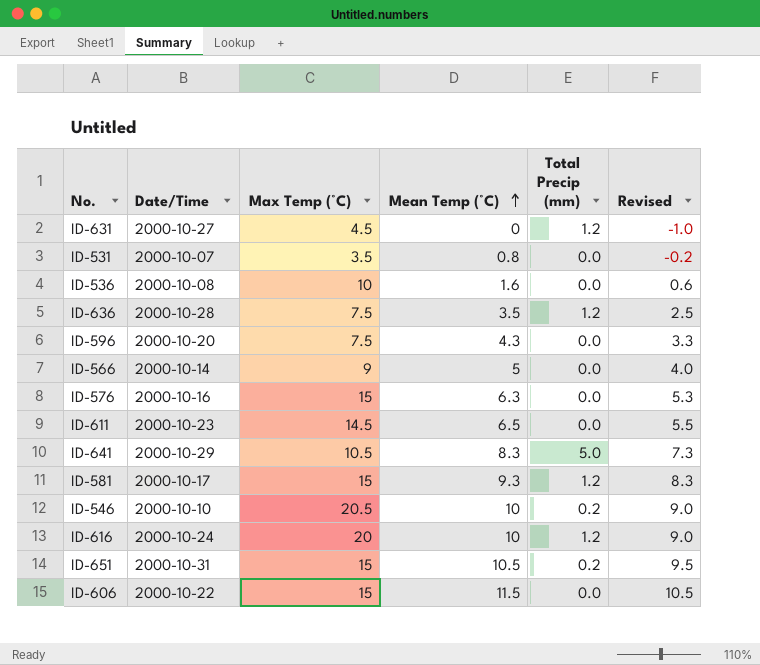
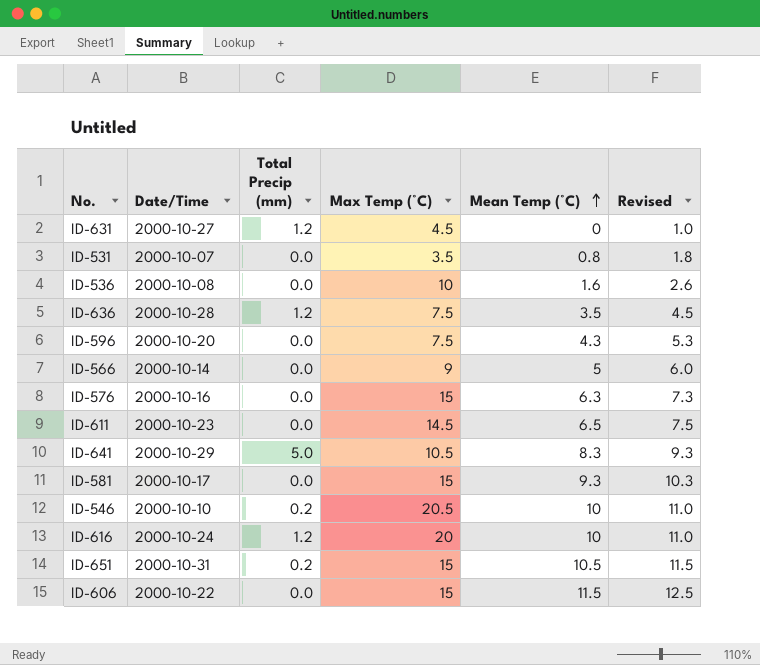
column Total Precip (mm) | position: 5 -> 3
column Revised | formula: [Mean Temp (°C)] - 1 -> [Mean Temp (°C)] + 1
ID-581 | Total Precip (mm): 1.2 -> 0.0

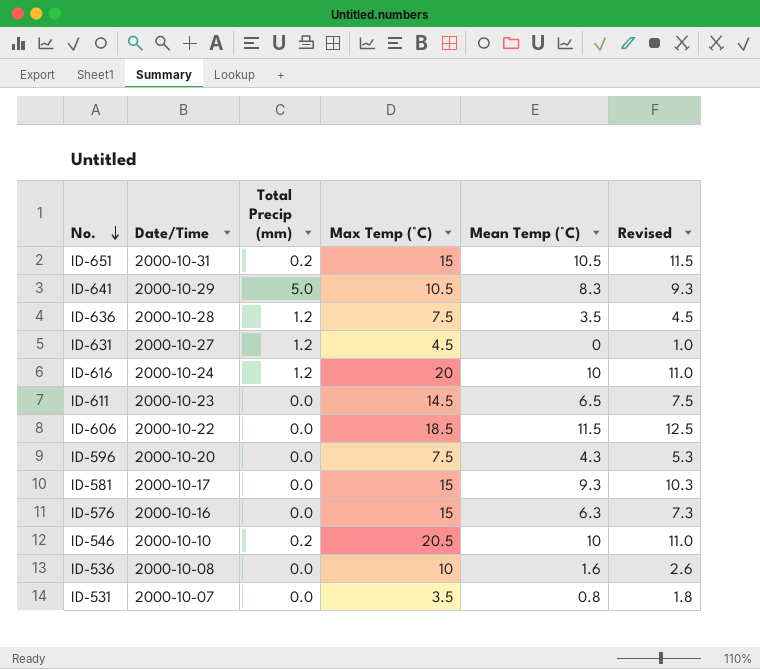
row order: Mean Temp (°C) ascending -> No. descending
row ID-566: 2000-10-14 | 0.0 | 9 | 5 | 6.0 -> none
ID-606 | Max Temp (°C): 15 -> 18.5

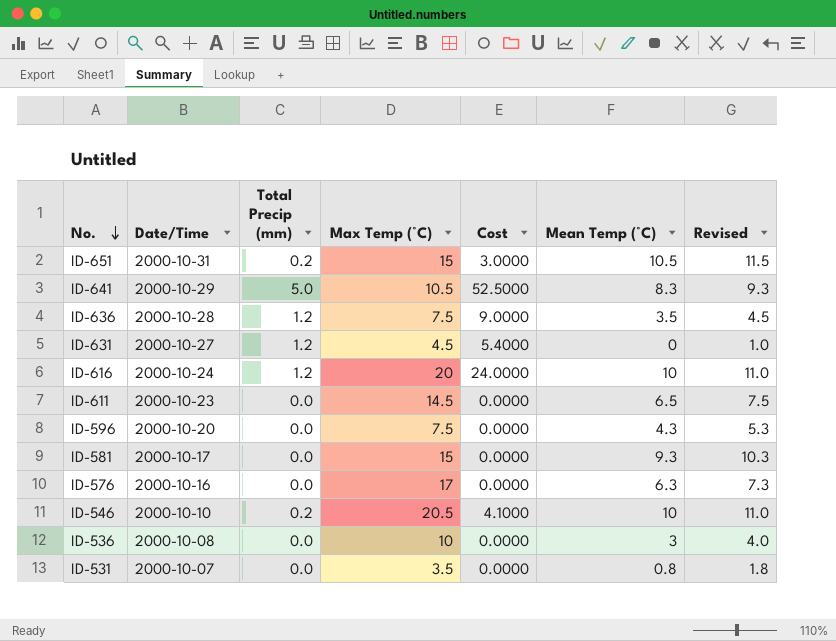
column Cost | formula: none -> [Total Precip (mm)] * [Max Temp (°C)]
row ID-606: 2000-10-22 | 0.0 | 18.5 | 11.5 | 12.5 -> none
ID-576 | Max Temp (°C): 15 -> 17
ID-536 | Mean Temp (°C): 1.6 -> 3
ID-536 | Revised: 2.6 -> 4.0

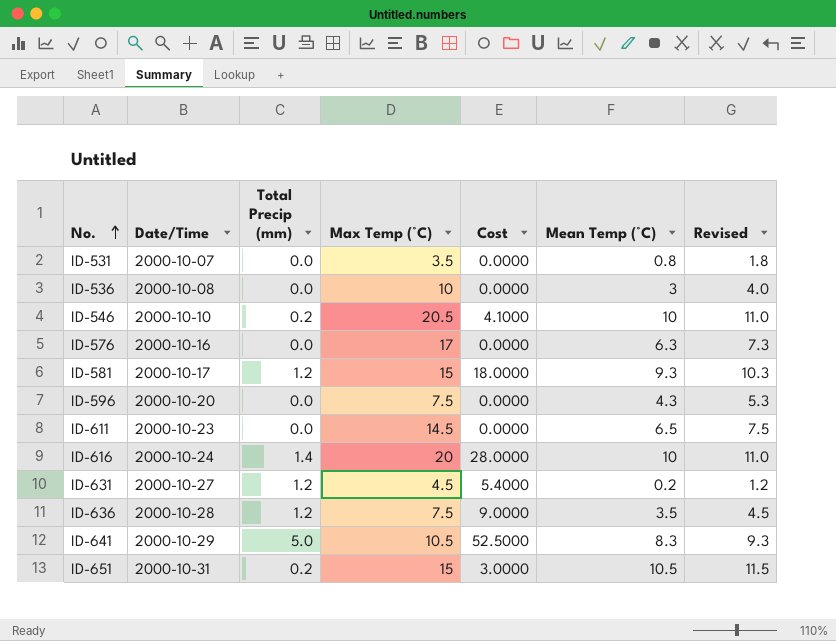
row order: No. descending -> No. ascending
ID-581 | Total Precip (mm): 0.0 -> 1.2
ID-581 | Cost: 0.0000 -> 18.0000
ID-616 | Total Precip (mm): 1.2 -> 1.4
ID-616 | Cost: 24.0000 -> 28.0000
ID-631 | Mean Temp (°C): 0 -> 0.2
ID-631 | Revised: 1.0 -> 1.2

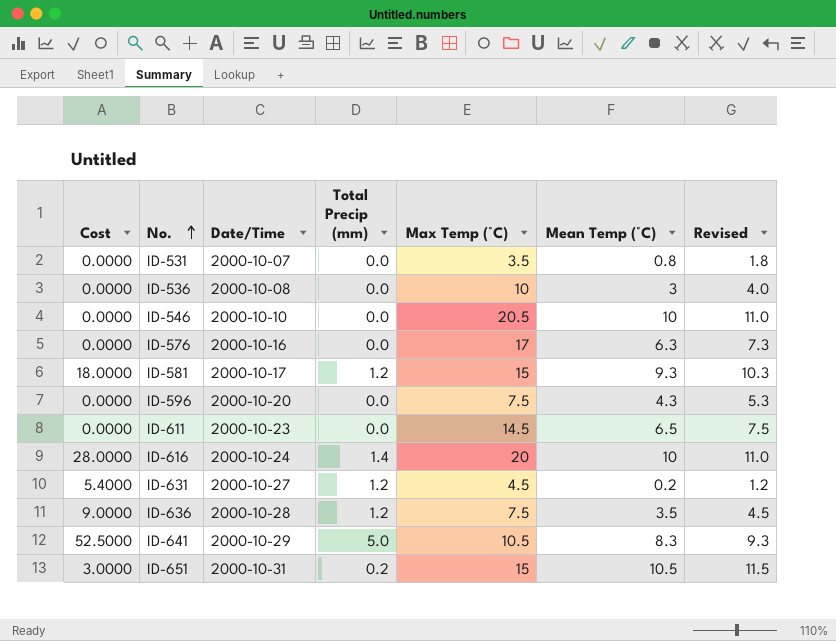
column Cost | position: 5 -> 1
ID-546 | Cost: 4.1000 -> 0.0000
ID-546 | Total Precip (mm): 0.2 -> 0.0

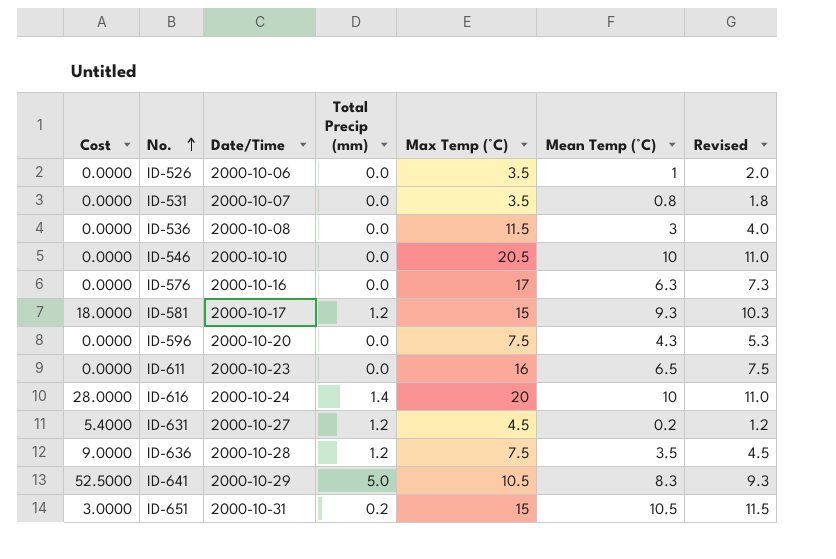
row ID-526: none -> 0.0000 | 2000-10-06 | 0.0 | 3.5 | 1 | 2.0
ID-536 | Max Temp (°C): 10 -> 11.5
ID-611 | Max Temp (°C): 14.5 -> 16

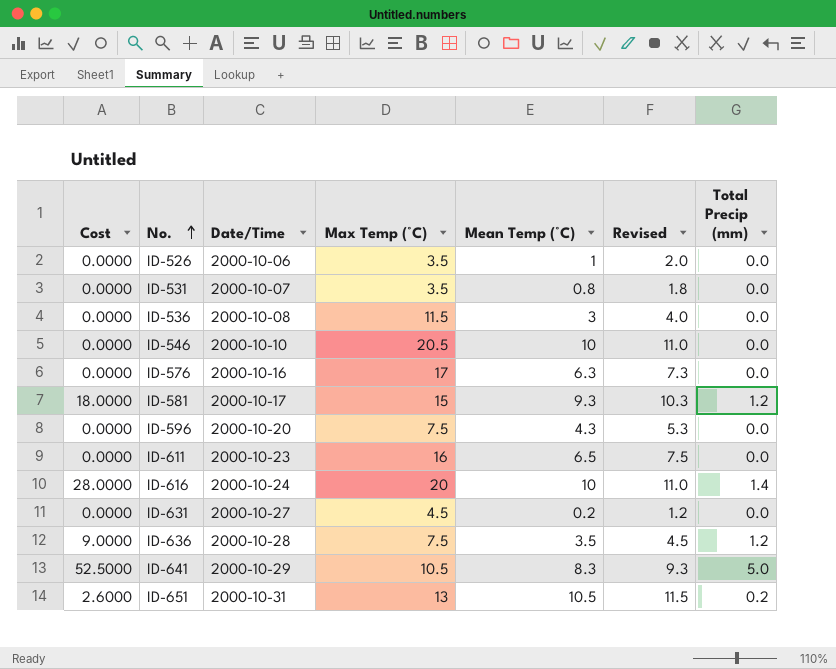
column Total Precip (mm) | position: 4 -> 7
ID-631 | Cost: 5.4000 -> 0.0000
ID-631 | Total Precip (mm): 1.2 -> 0.0
ID-651 | Cost: 3.0000 -> 2.6000
ID-651 | Max Temp (°C): 15 -> 13

